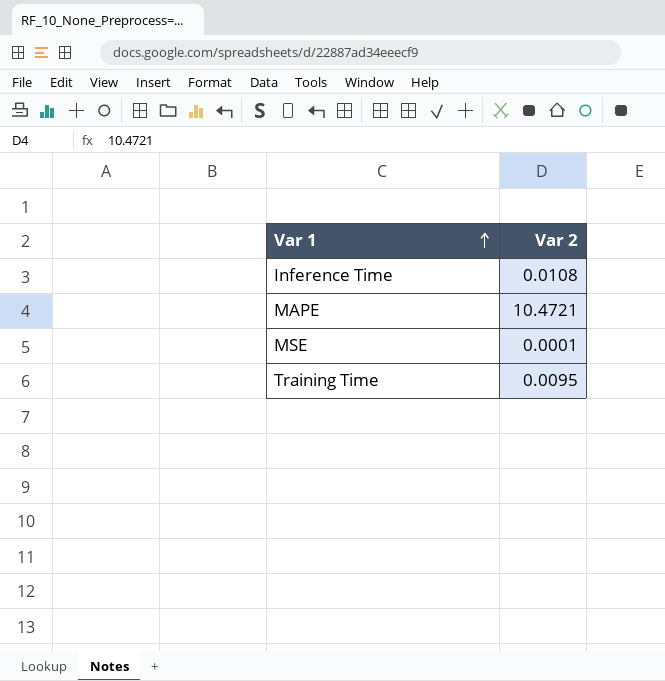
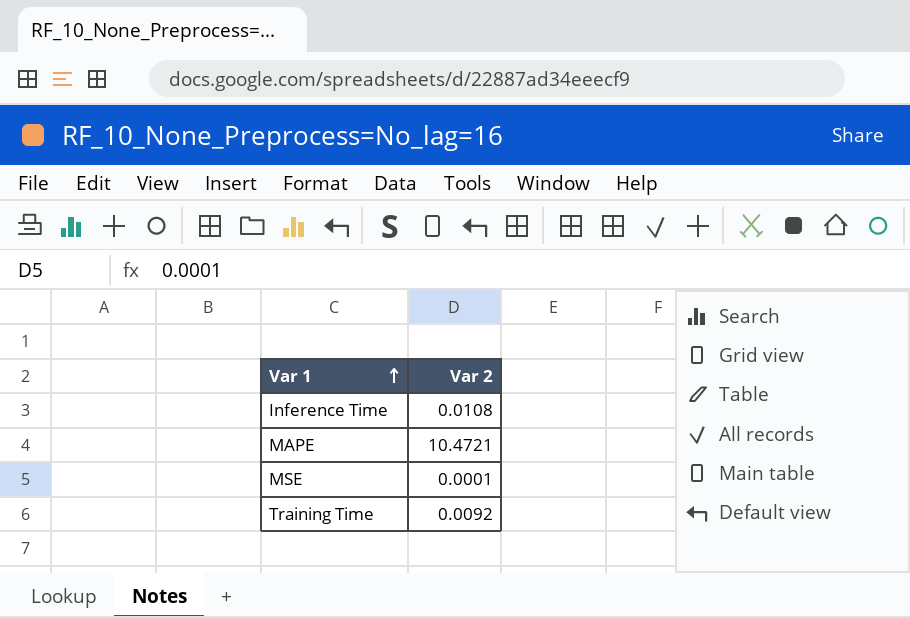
Training Time | Var 2: 0.0095 -> 0.0092

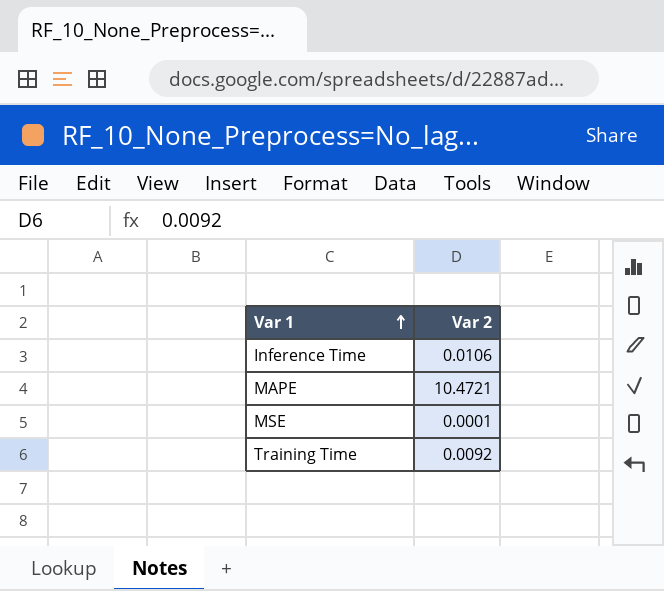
Inference Time | Var 2: 0.0108 -> 0.0106

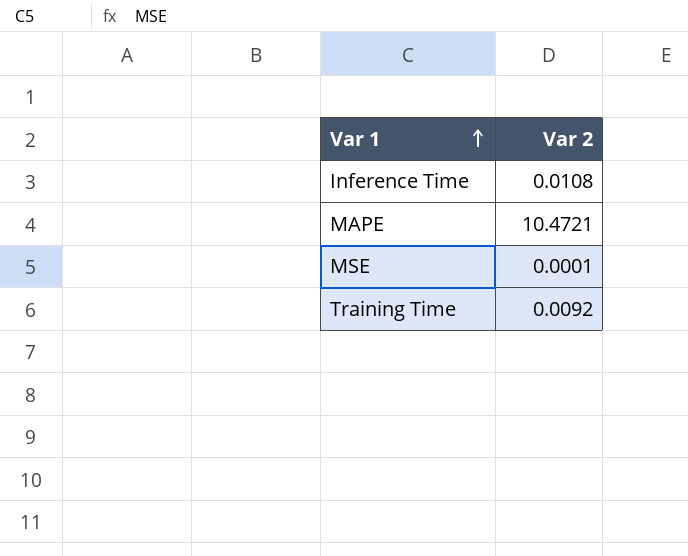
Inference Time | Var 2: 0.0106 -> 0.0108

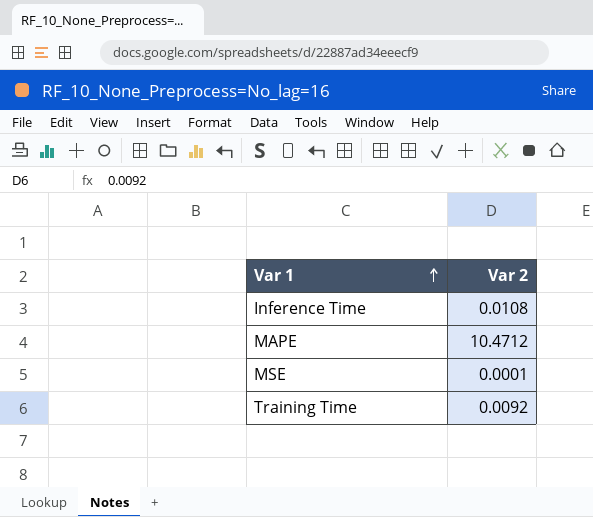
MAPE | Var 2: 10.4721 -> 10.4712

